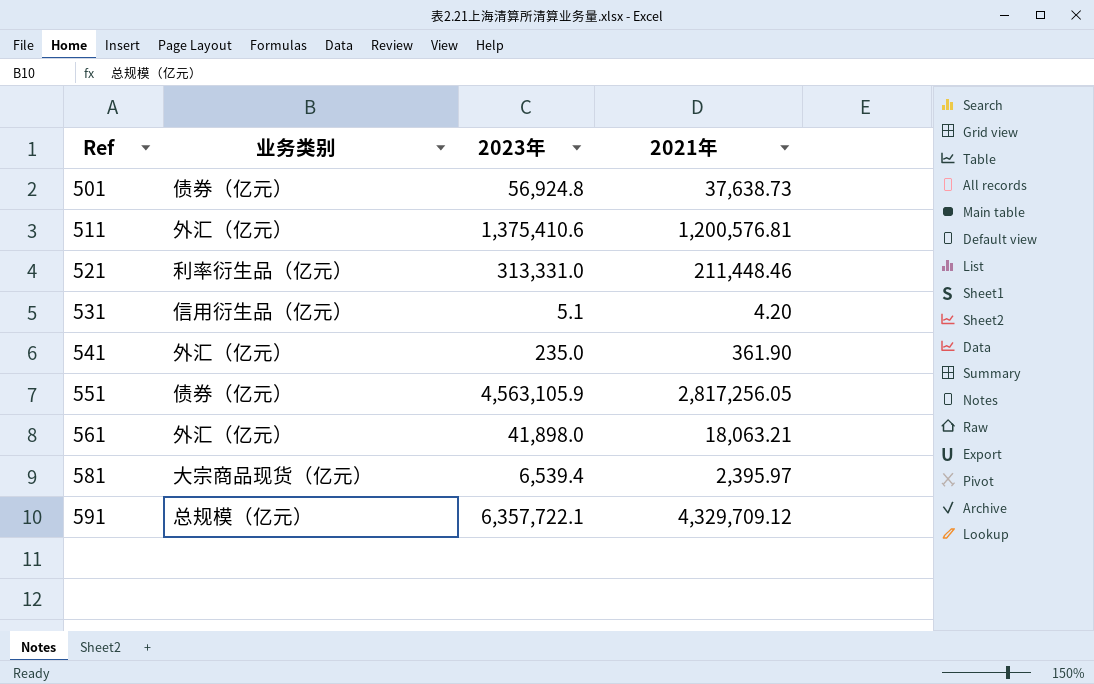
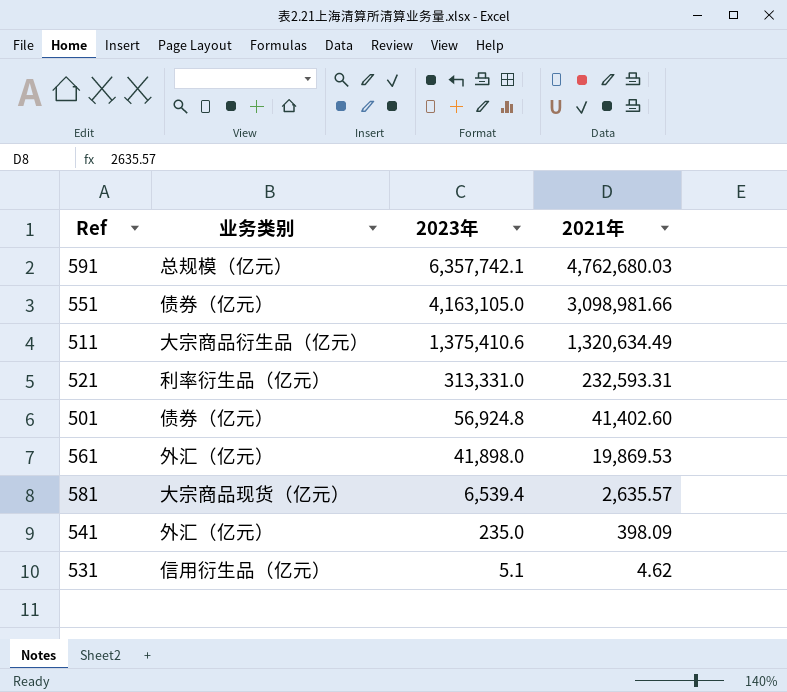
row order: Ref ascending -> 2023年 descending
591 | 2023年: 6,357,722.1 -> 6,357,742.1
591 | 2021年: 4,329,709.12 -> 4,762,680.03
551 | 2023年: 4,563,105.9 -> 4,163,105.0
551 | 2021年: 2,817,256.05 -> 3,098,981.66
511 | 业务类别: 外汇（亿元） -> 大宗商品衍生品（亿元）
511 | 2021年: 1,200,576.81 -> 1,320,634.49
521 | 2021年: 211,448.46 -> 232,593.31
501 | 2021年: 37,638.73 -> 41,402.60
561 | 2021年: 18,063.21 -> 19,869.53
581 | 2021年: 2,395.97 -> 2,635.57
541 | 2021年: 361.90 -> 398.09
531 | 2021年: 4.20 -> 4.62

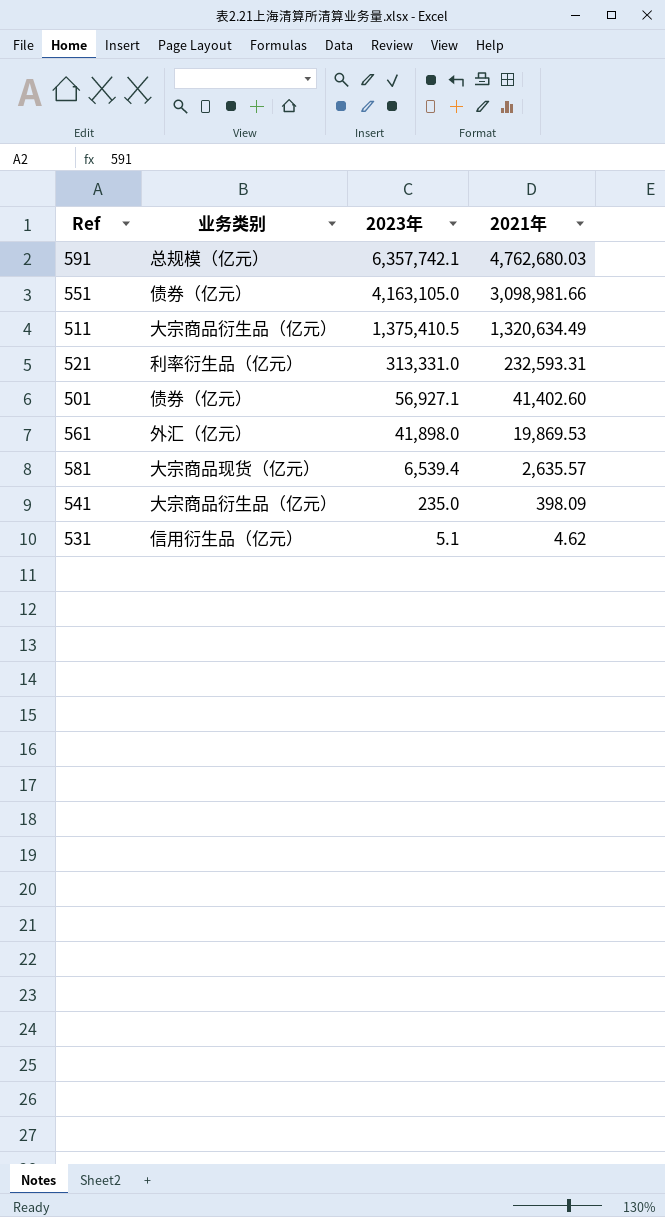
511 | 2023年: 1,375,410.6 -> 1,375,410.5
501 | 2023年: 56,924.8 -> 56,927.1
541 | 业务类别: 外汇（亿元） -> 大宗商品衍生品（亿元）

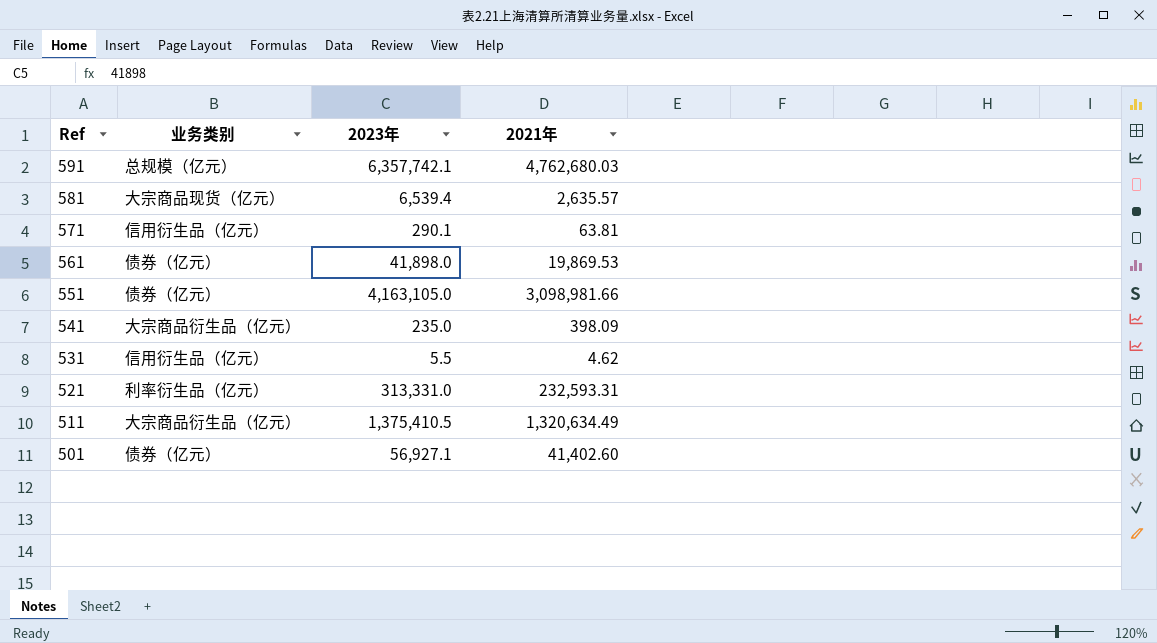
row order: 2023年 descending -> Ref descending
row 571: none -> 信用衍生品（亿元） | 290.1 | 63.81
561 | 业务类别: 外汇（亿元） -> 债券（亿元）
531 | 2023年: 5.1 -> 5.5

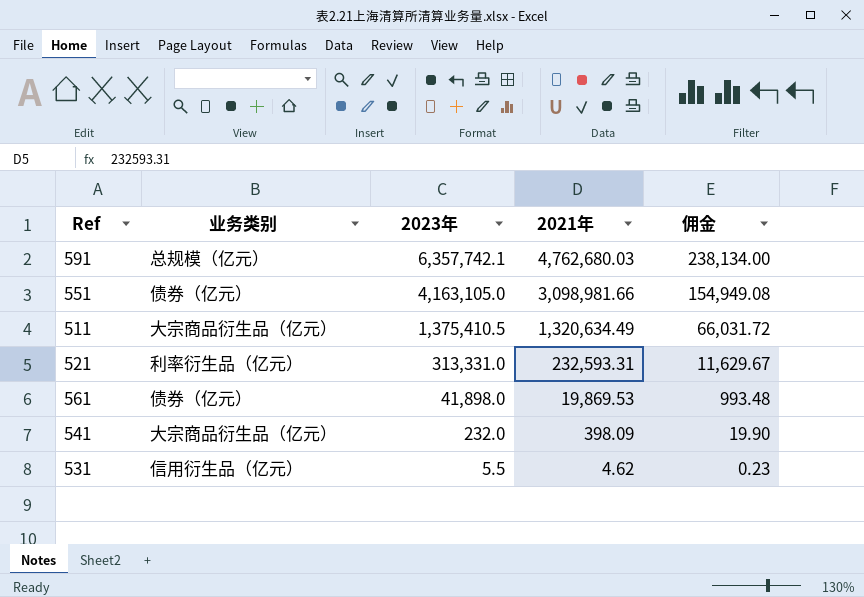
row order: Ref descending -> 2023年 descending
column 佣金 | formula: none -> [2021年] * 0.05
row 581: 大宗商品现货（亿元） | 6,539.4 | 2,635.57 -> none
row 571: 信用衍生品（亿元） | 290.1 | 63.81 -> none
row 501: 债券（亿元） | 56,927.1 | 41,402.60 -> none
541 | 2023年: 235.0 -> 232.0

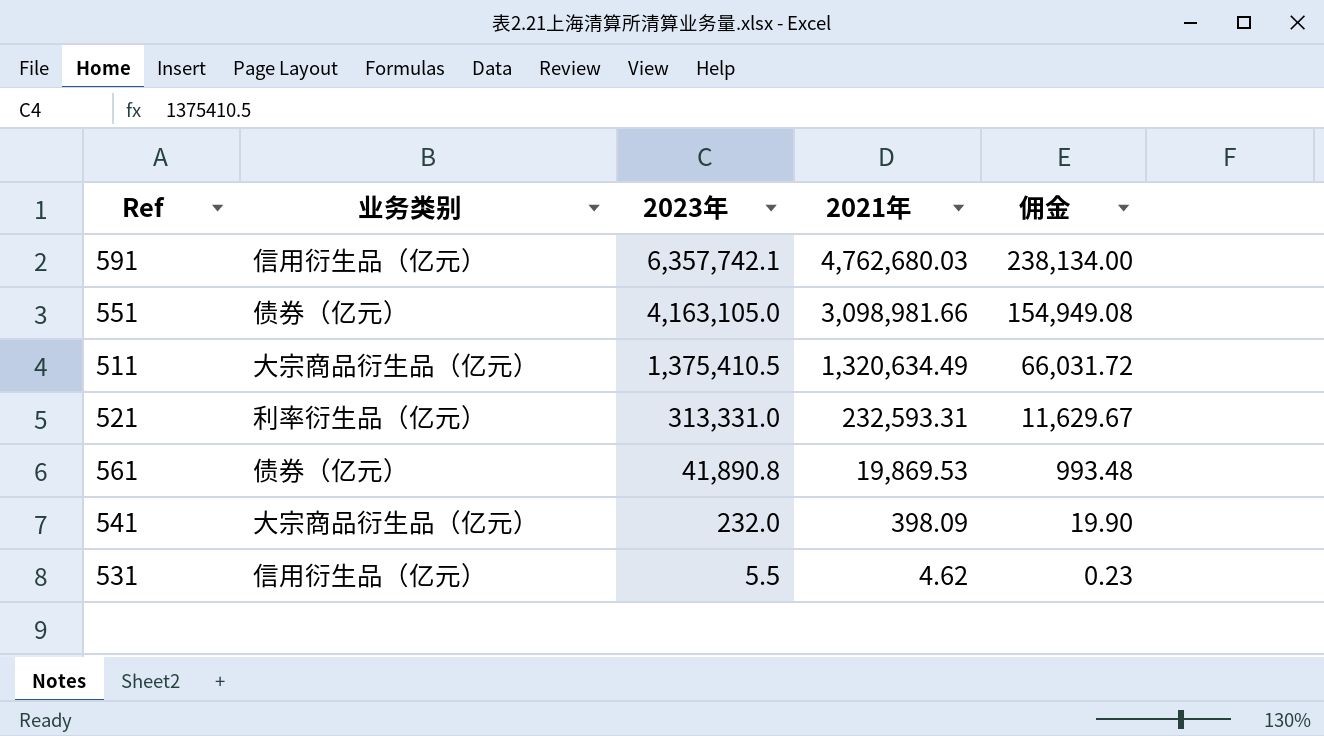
591 | 业务类别: 总规模（亿元） -> 信用衍生品（亿元）
561 | 2023年: 41,898.0 -> 41,890.8

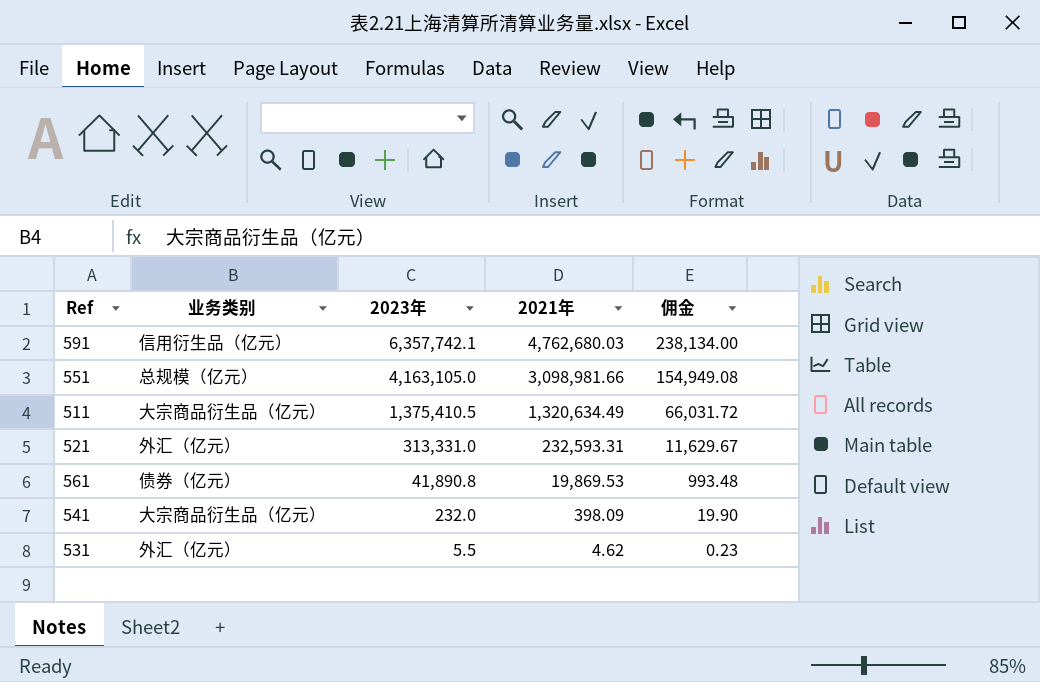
551 | 业务类别: 债券（亿元） -> 总规模（亿元）
521 | 业务类别: 利率衍生品（亿元） -> 外汇（亿元）
531 | 业务类别: 信用衍生品（亿元） -> 外汇（亿元）

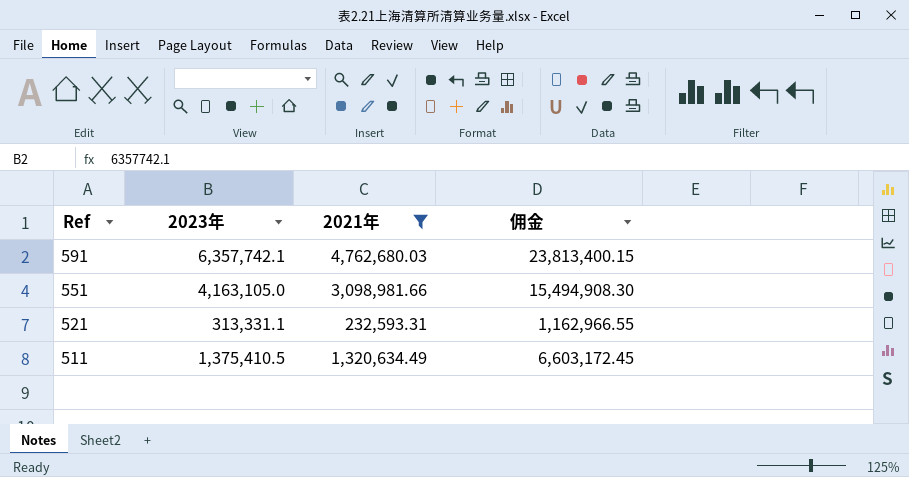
filter: none -> 2021年 >= 232,593.31
row order: 2023年 descending -> Ref descending
column 业务类别 | position: 2 -> none
column 佣金 | formula: [2021年] * 0.05 -> [2021年] * 5
521 | 2023年: 313,331.0 -> 313,331.1

